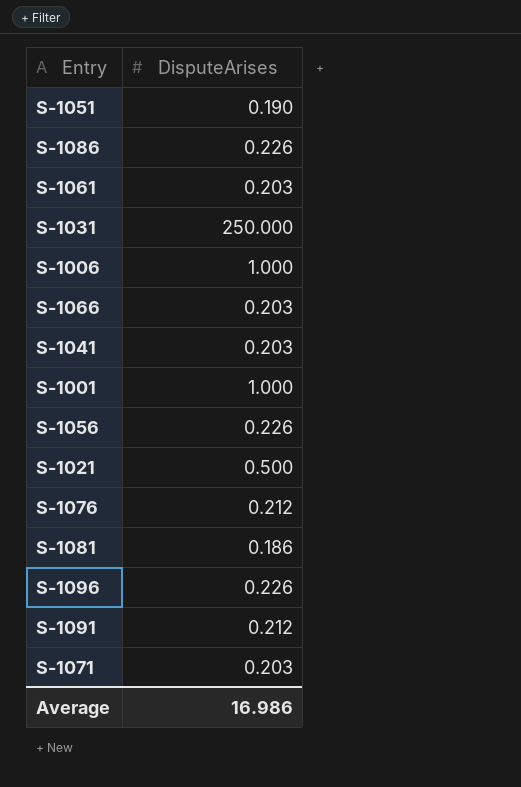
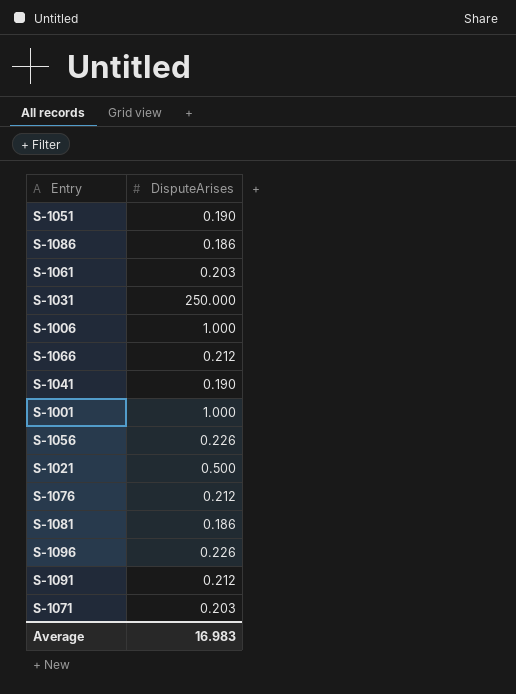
S-1086 | DisputeArises: 0.226 -> 0.186
S-1066 | DisputeArises: 0.203 -> 0.212
S-1041 | DisputeArises: 0.203 -> 0.190
Average | DisputeArises: 16.986 -> 16.983

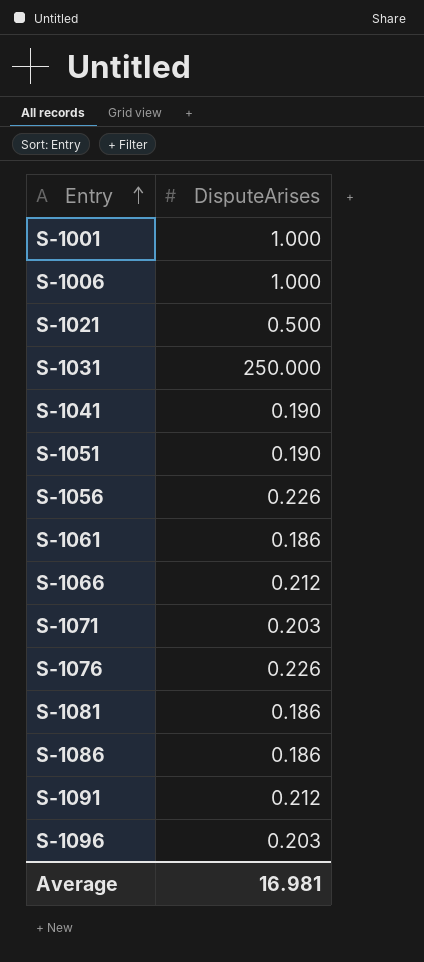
row order: none -> Entry ascending
S-1061 | DisputeArises: 0.203 -> 0.186
S-1076 | DisputeArises: 0.212 -> 0.226
S-1096 | DisputeArises: 0.226 -> 0.203
Average | DisputeArises: 16.983 -> 16.981

